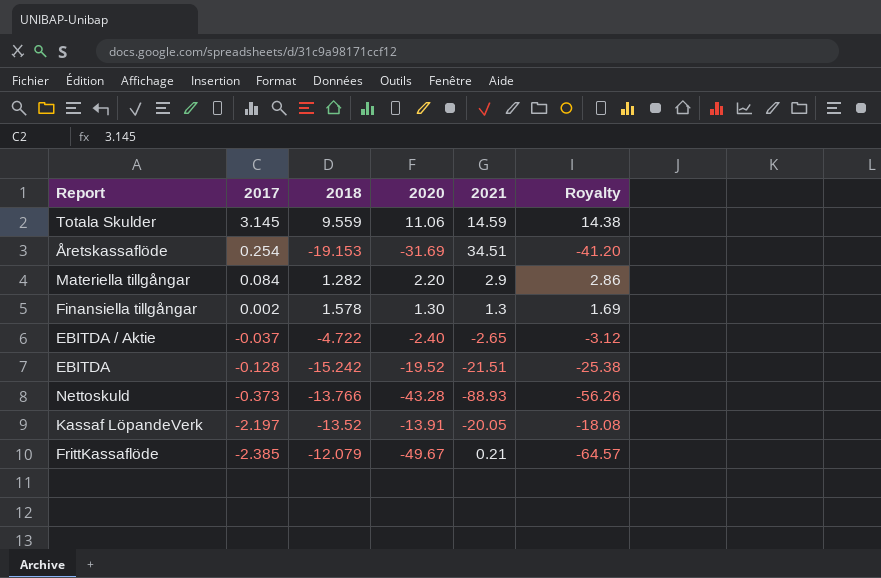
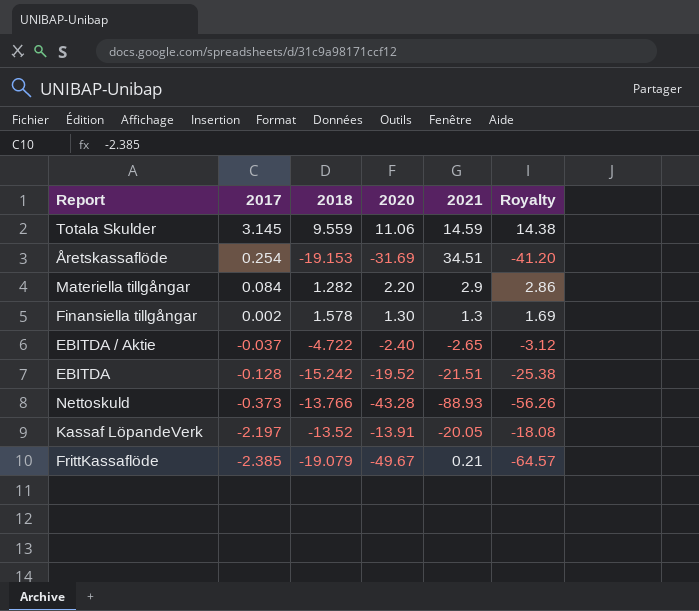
FrittKassaflöde | 2018: -12.079 -> -19.079

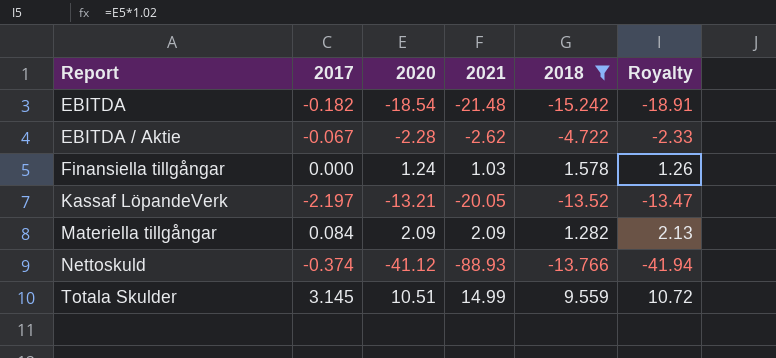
filter: none -> 2018 >= -15.242
row order: 2017 descending -> Report ascending
column 2018 | position: 3 -> 5
column Royalty | formula: [2020] * 1.3 -> [2020] * 1.02
EBITDA | 2017: -0.128 -> -0.182
EBITDA | 2020: -19.52 -> -18.54
EBITDA | 2021: -21.51 -> -21.48
EBITDA / Aktie | 2017: -0.037 -> -0.067
EBITDA / Aktie | 2020: -2.40 -> -2.28
EBITDA / Aktie | 2021: -2.65 -> -2.62
Finansiella tillgångar | 2017: 0.002 -> 0.000
Finansiella tillgångar | 2020: 1.30 -> 1.24
Finansiella tillgångar | 2021: 1.3 -> 1.03
Kassaf LöpandeVerk | 2020: -13.91 -> -13.21
Materiella tillgångar | 2020: 2.20 -> 2.09
Materiella tillgångar | 2021: 2.9 -> 2.09
Nettoskuld | 2017: -0.373 -> -0.374
Nettoskuld | 2020: -43.28 -> -41.12
Totala Skulder | 2020: 11.06 -> 10.51
Totala Skulder | 2021: 14.59 -> 14.99

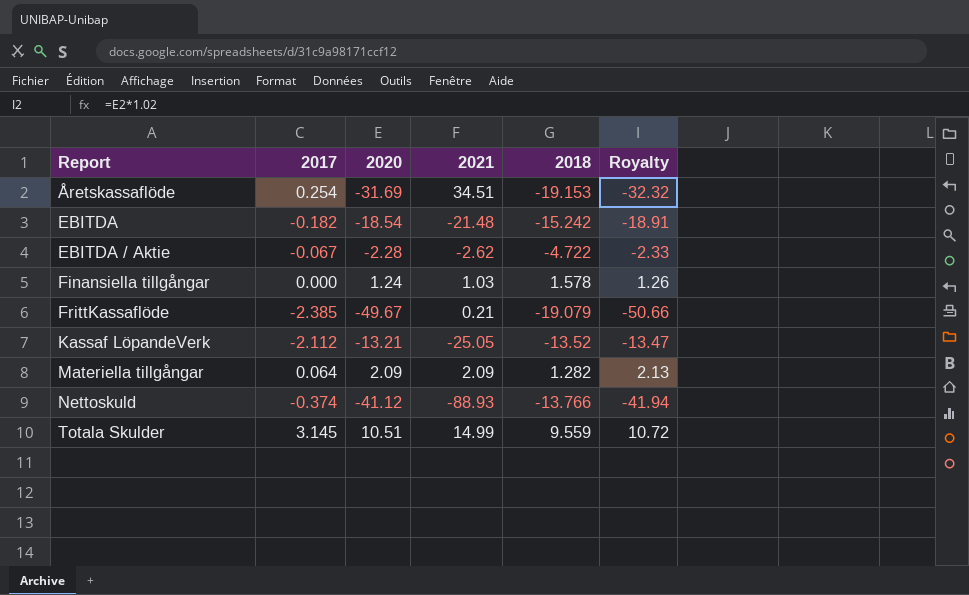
filter: 2018 >= -15.242 -> none
Kassaf LöpandeVerk | 2017: -2.197 -> -2.112
Kassaf LöpandeVerk | 2021: -20.05 -> -25.05
Materiella tillgångar | 2017: 0.084 -> 0.064

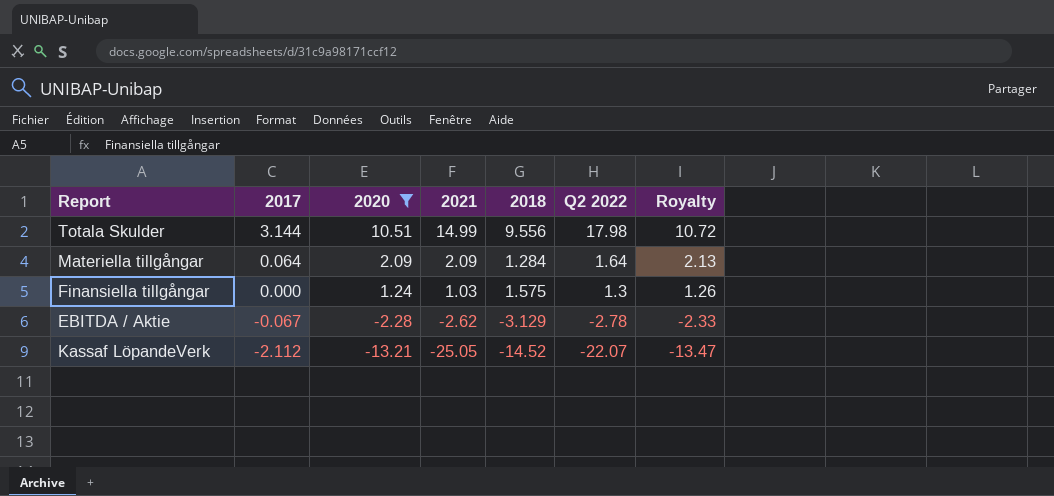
filter: none -> 2020 >= -13.21
row order: Report ascending -> 2017 descending
column Q2 2022 | position: none -> 6
Totala Skulder | 2017: 3.145 -> 3.144
Totala Skulder | 2018: 9.559 -> 9.556
Materiella tillgångar | 2018: 1.282 -> 1.284
Finansiella tillgångar | 2018: 1.578 -> 1.575
EBITDA / Aktie | 2018: -4.722 -> -3.129
Kassaf LöpandeVerk | 2018: -13.52 -> -14.52

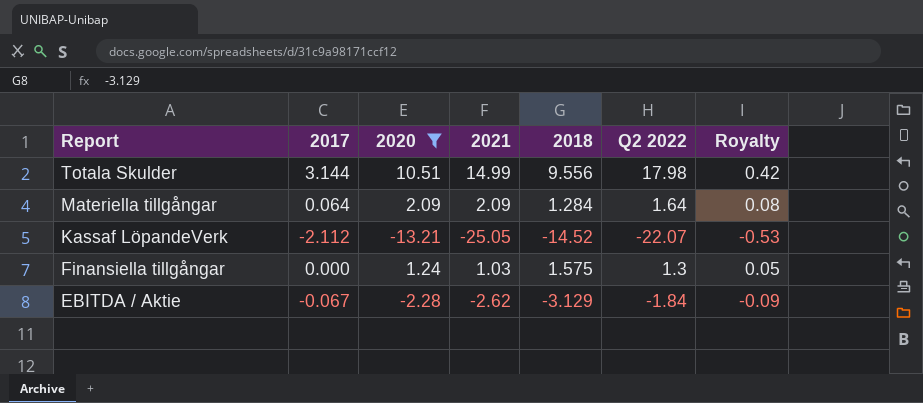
row order: 2017 descending -> Report descending
column Royalty | formula: [2020] * 1.02 -> [2020] * 0.04
EBITDA / Aktie | Q2 2022: -2.78 -> -1.84

